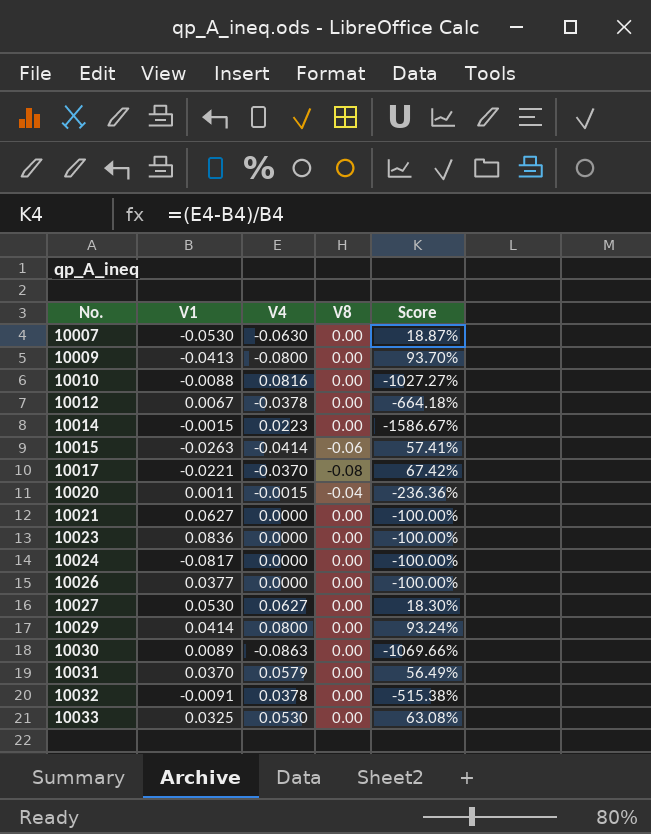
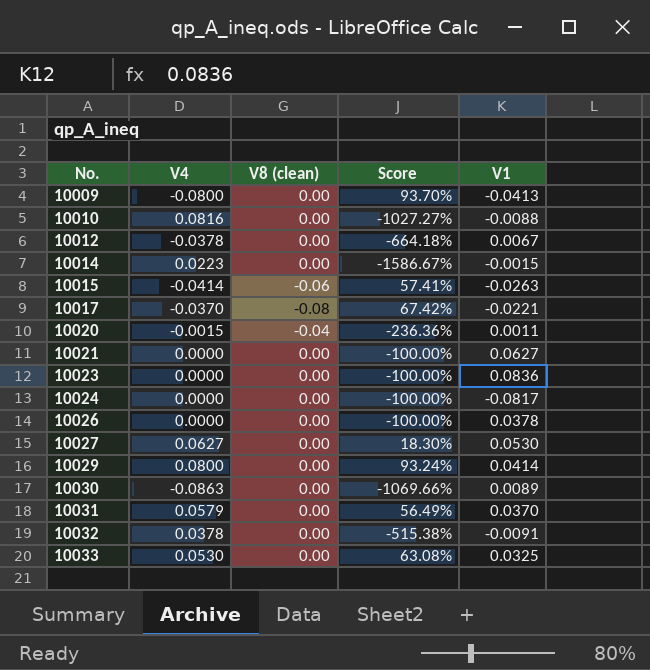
column name: V8 -> V8 (clean)
column V1 | position: 2 -> 5
row 10007: -0.0530 | -0.0630 | 0.00 | 18.87% -> none
10026 | V1: 0.0377 -> 0.0378

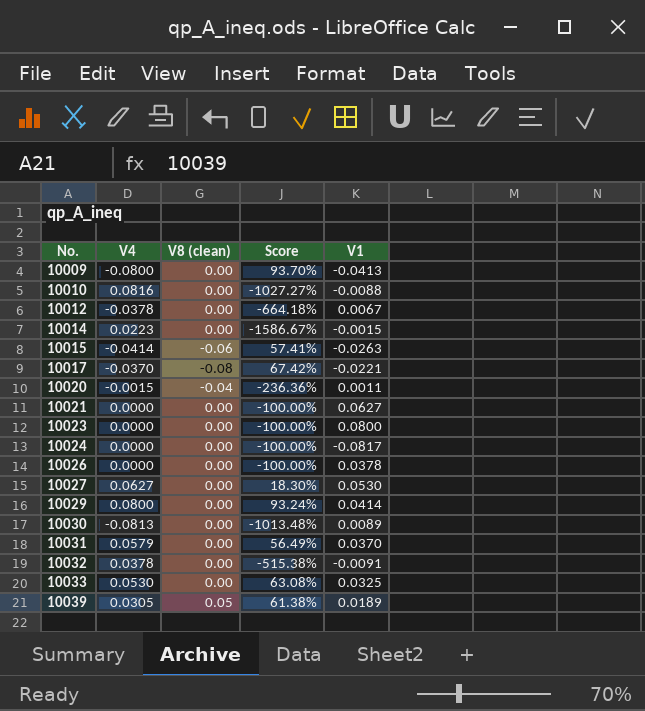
10023 | V1: 0.0836 -> 0.0800
10030 | V4: -0.0863 -> -0.0813
10030 | Score: -1069.66% -> -1013.48%
row 10039: none -> 0.0305 | 0.05 | 61.38% | 0.0189

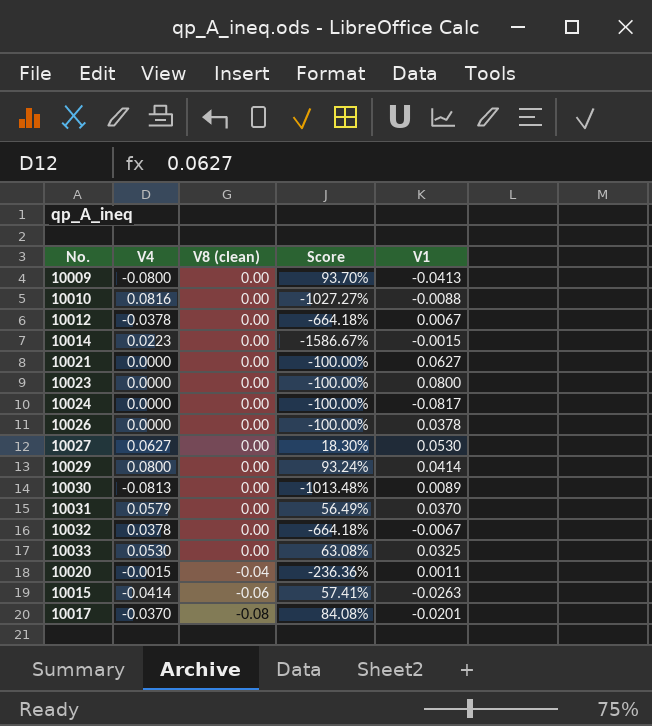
row order: No. ascending -> V8 (clean) descending
row 10039: 0.0305 | 0.05 | 61.38% | 0.0189 -> none
10032 | Score: -515.38% -> -664.18%
10032 | V1: -0.0091 -> -0.0067
10017 | Score: 67.42% -> 84.08%
10017 | V1: -0.0221 -> -0.0201

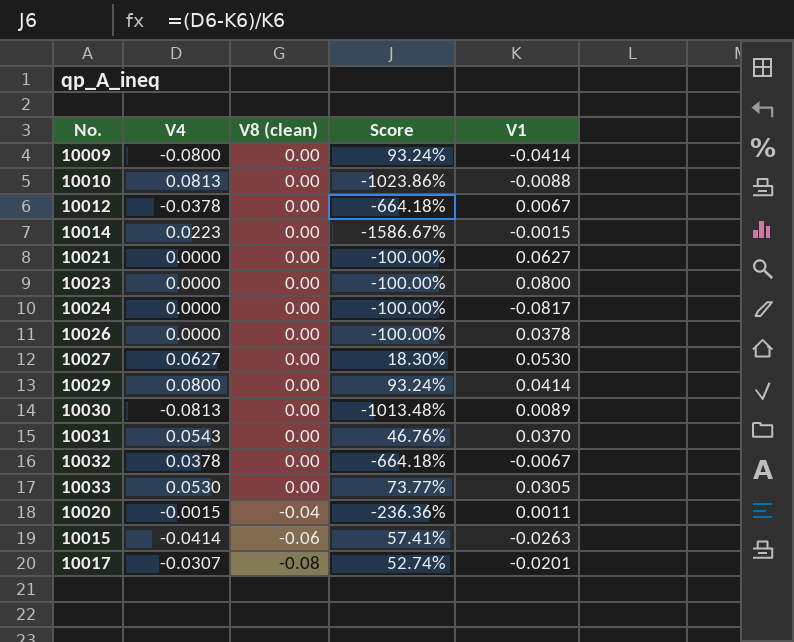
10009 | Score: 93.70% -> 93.24%
10009 | V1: -0.0413 -> -0.0414
10010 | V4: 0.0816 -> 0.0813
10010 | Score: -1027.27% -> -1023.86%
10031 | V4: 0.0579 -> 0.0543
10031 | Score: 56.49% -> 46.76%
10033 | Score: 63.08% -> 73.77%
10033 | V1: 0.0325 -> 0.0305
10017 | V4: -0.0370 -> -0.0307
10017 | Score: 84.08% -> 52.74%

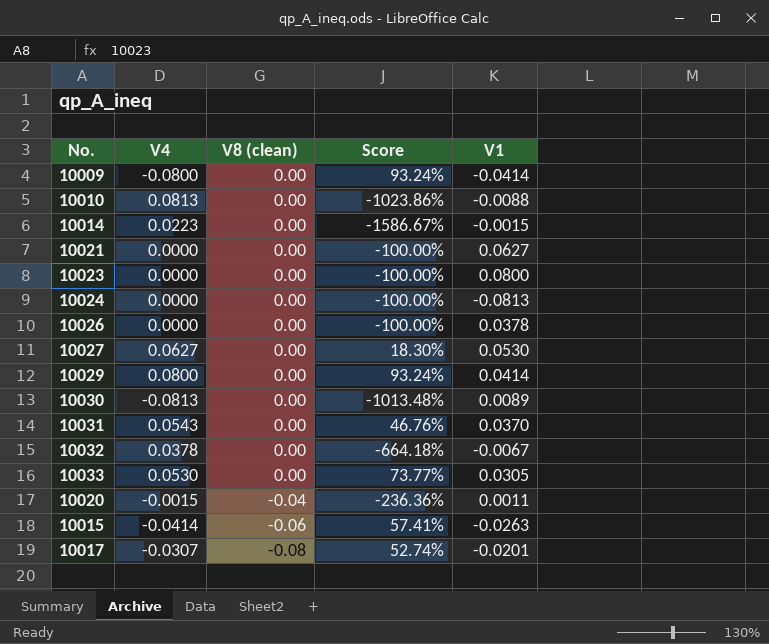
row 10012: -0.0378 | 0.00 | -664.18% | 0.0067 -> none
10024 | V1: -0.0817 -> -0.0813

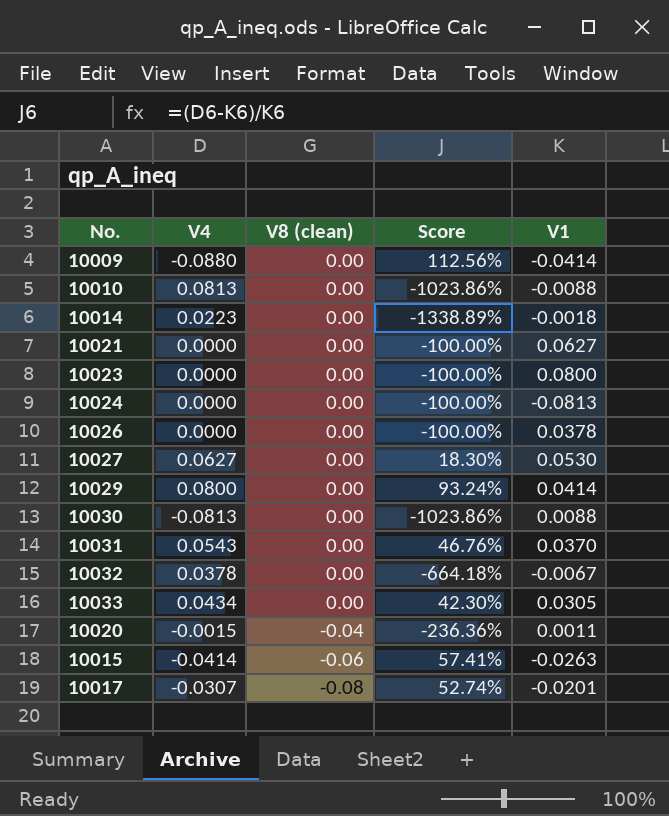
10009 | V4: -0.0800 -> -0.0880
10009 | Score: 93.24% -> 112.56%
10014 | Score: -1586.67% -> -1338.89%
10014 | V1: -0.0015 -> -0.0018
10030 | Score: -1013.48% -> -1023.86%
10030 | V1: 0.0089 -> 0.0088
10033 | V4: 0.0530 -> 0.0434
10033 | Score: 73.77% -> 42.30%

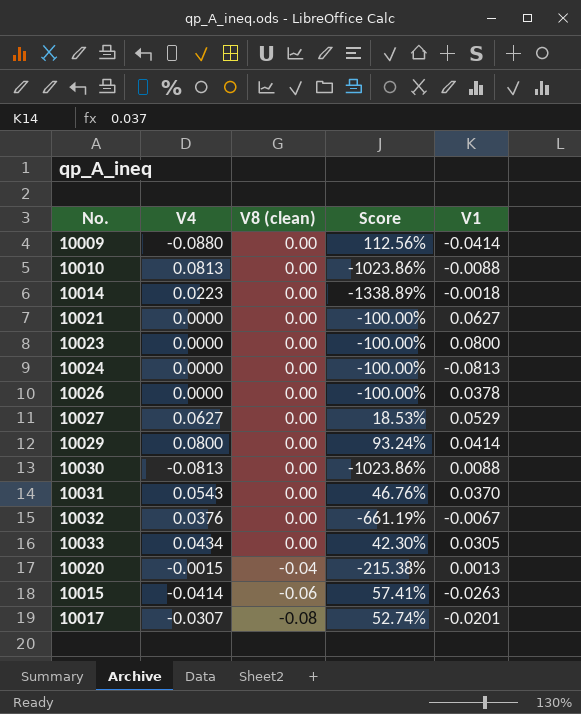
10027 | Score: 18.30% -> 18.53%
10027 | V1: 0.0530 -> 0.0529
10032 | V4: 0.0378 -> 0.0376
10032 | Score: -664.18% -> -661.19%
10020 | Score: -236.36% -> -215.38%
10020 | V1: 0.0011 -> 0.0013

